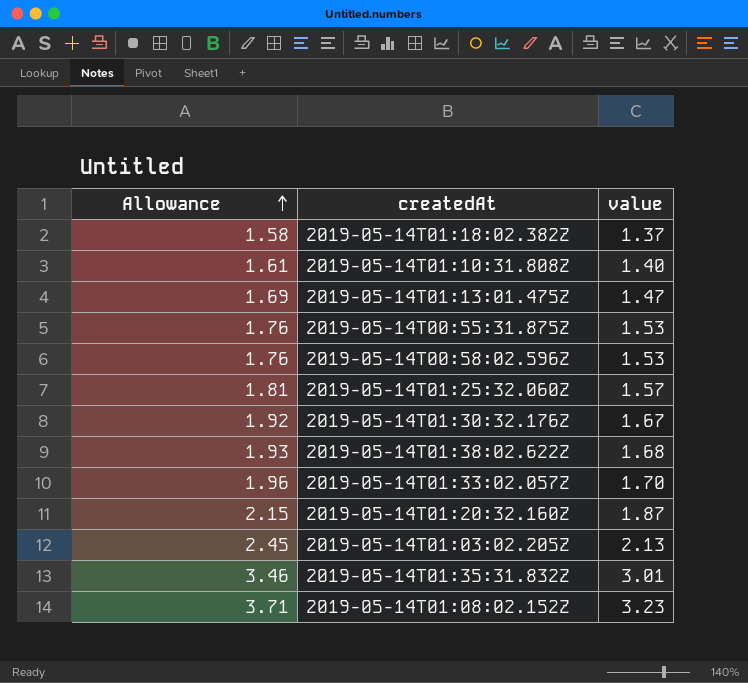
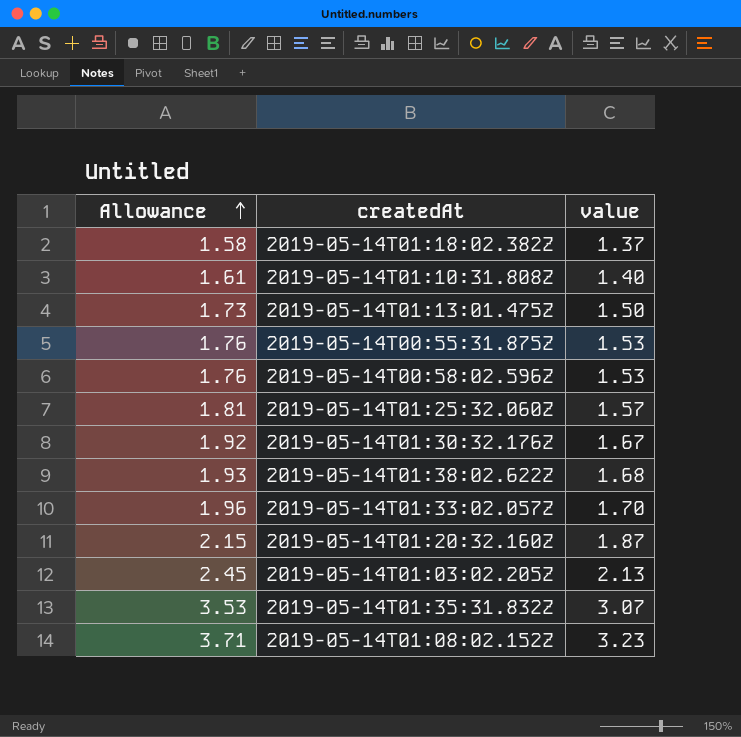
2019-05-14T01:13:01.475Z | Allowance: 1.69 -> 1.73
2019-05-14T01:13:01.475Z | value: 1.47 -> 1.50
2019-05-14T01:35:31.832Z | Allowance: 3.46 -> 3.53
2019-05-14T01:35:31.832Z | value: 3.01 -> 3.07

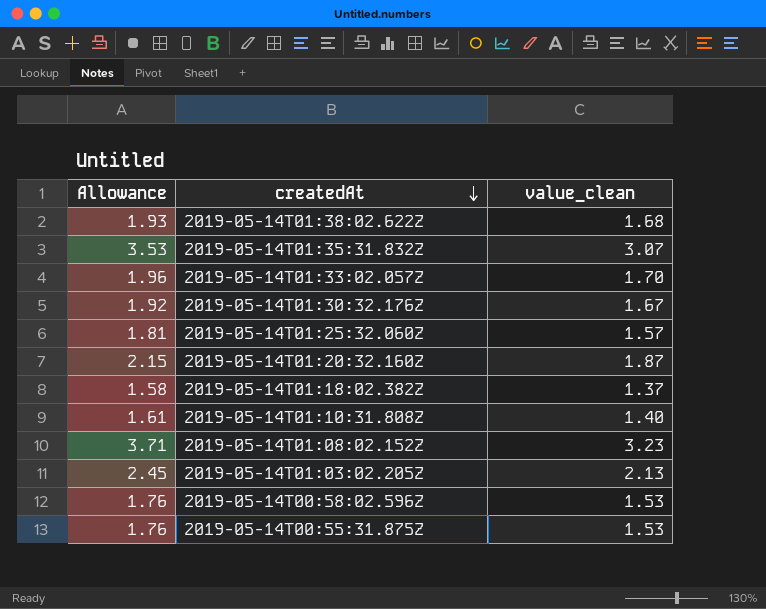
row order: Allowance ascending -> createdAt descending
column name: value -> value_clean
row 2019-05-14T01:13:01.475Z: 1.73 | 1.50 -> none

